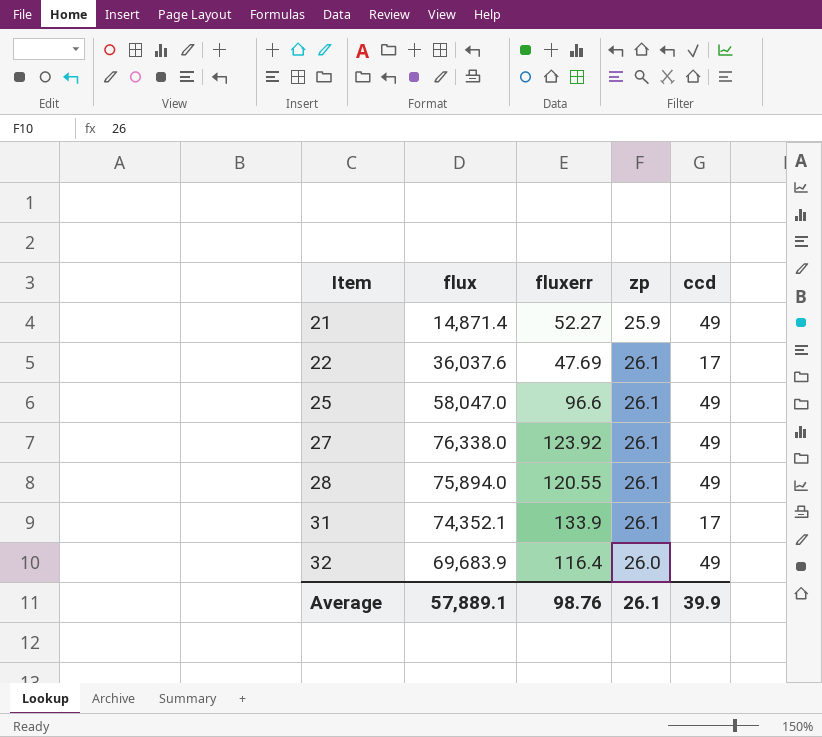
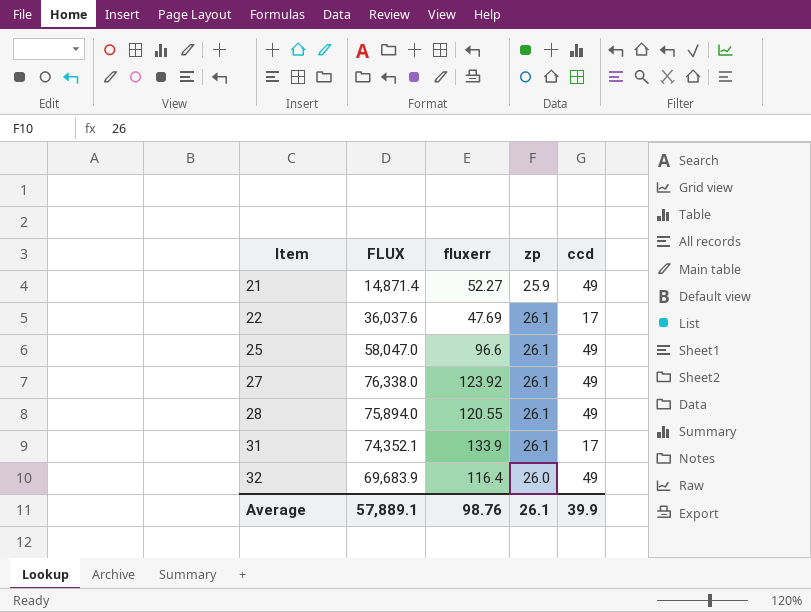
column name: flux -> FLUX

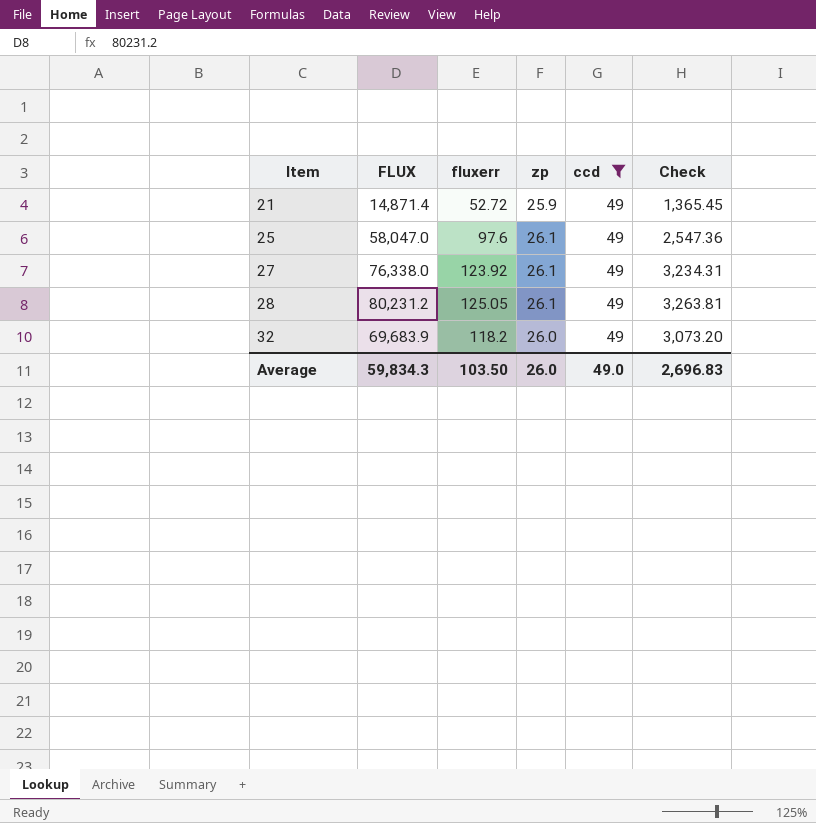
filter: none -> ccd = 49
column Check | formula: none -> [fluxerr] * [zp]
21 | fluxerr: 52.27 -> 52.72
25 | fluxerr: 96.6 -> 97.6
28 | FLUX: 75,894.0 -> 80,231.2
28 | fluxerr: 120.55 -> 125.05
32 | fluxerr: 116.4 -> 118.2
Average | FLUX: 57,889.1 -> 59,834.3
Average | fluxerr: 98.76 -> 103.50
Average | zp: 26.1 -> 26.0
Average | ccd: 39.9 -> 49.0

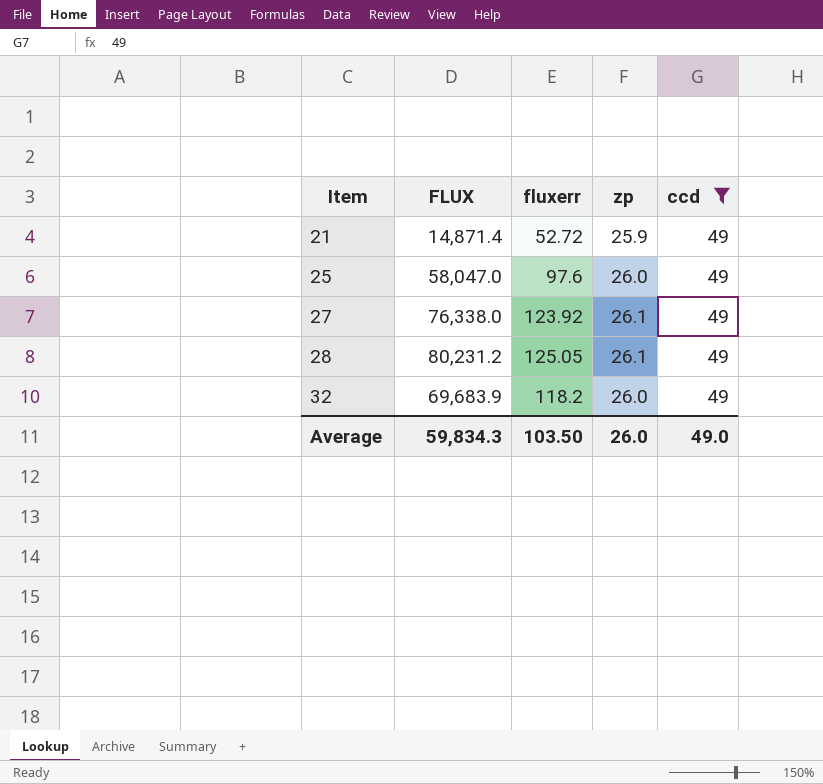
column Check | formula: [fluxerr] * [zp] -> none
25 | zp: 26.1 -> 26.0

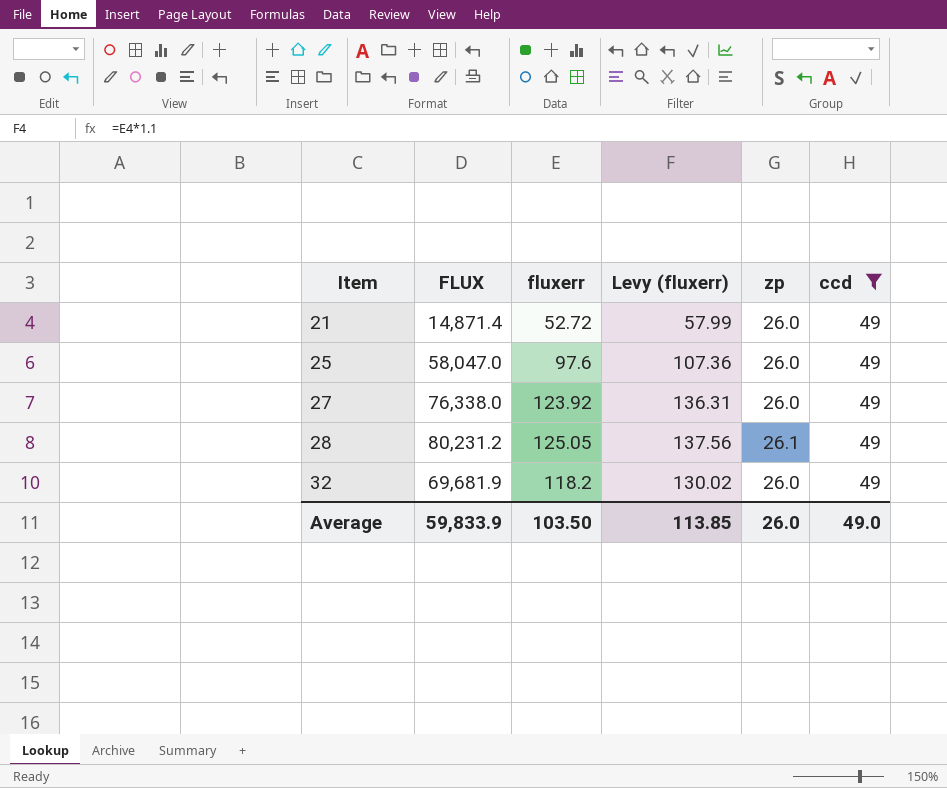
column Levy (fluxerr) | formula: none -> [fluxerr] * 1.1
21 | zp: 25.9 -> 26.0
27 | zp: 26.1 -> 26.0
32 | FLUX: 69,683.9 -> 69,681.9
Average | FLUX: 59,834.3 -> 59,833.9

